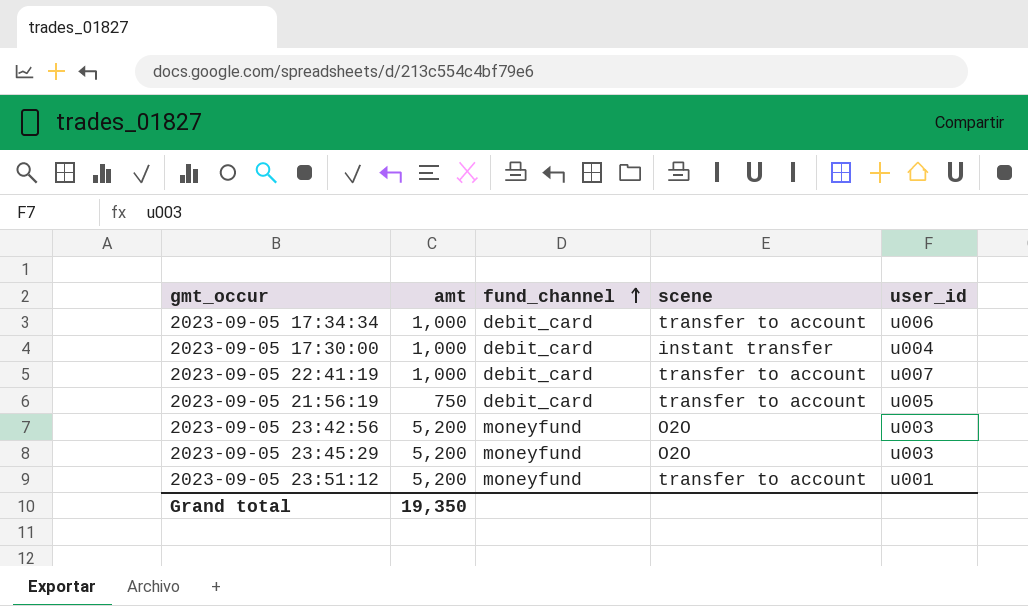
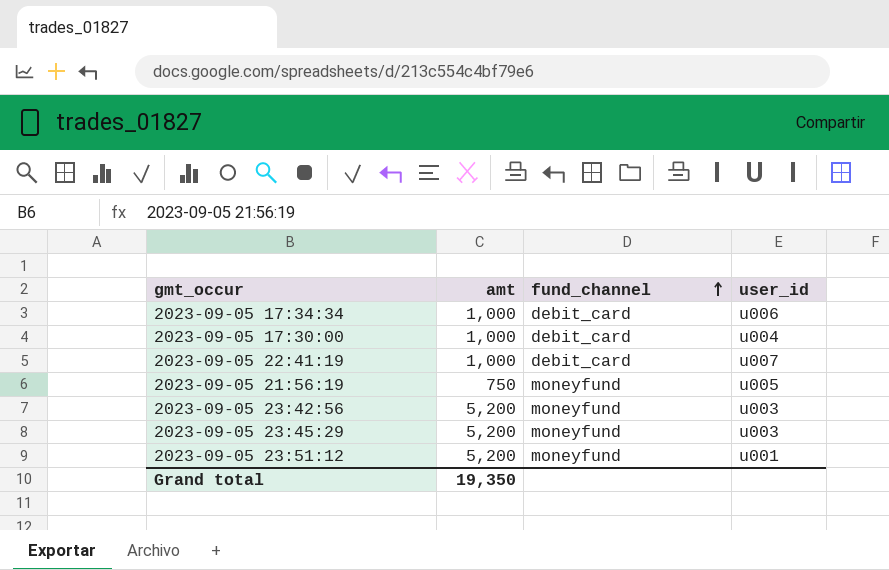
column scene | position: 4 -> none
2023-09-05 21:56:19 | fund_channel: debit_card -> moneyfund

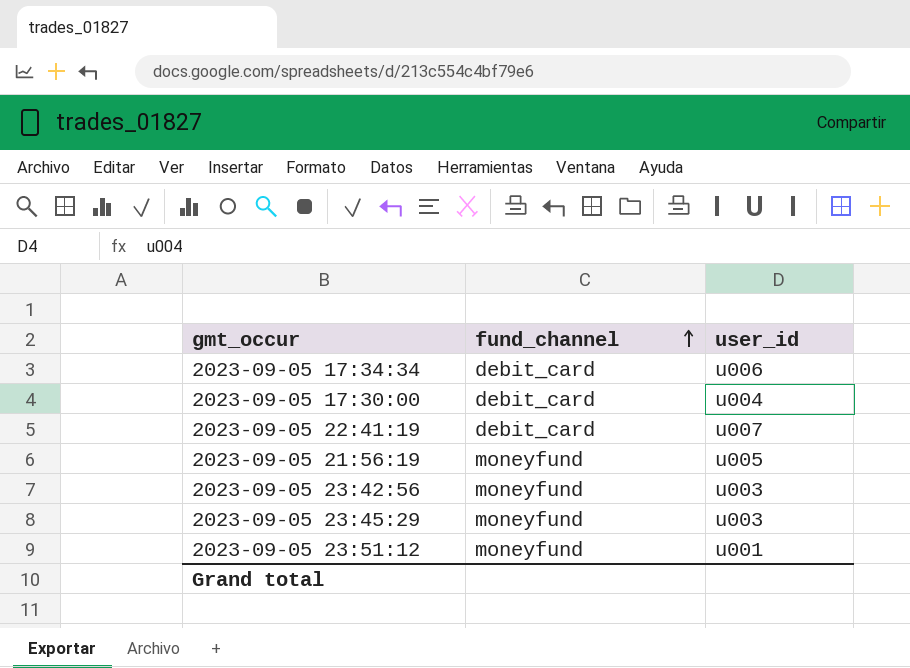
column amt | position: 2 -> none

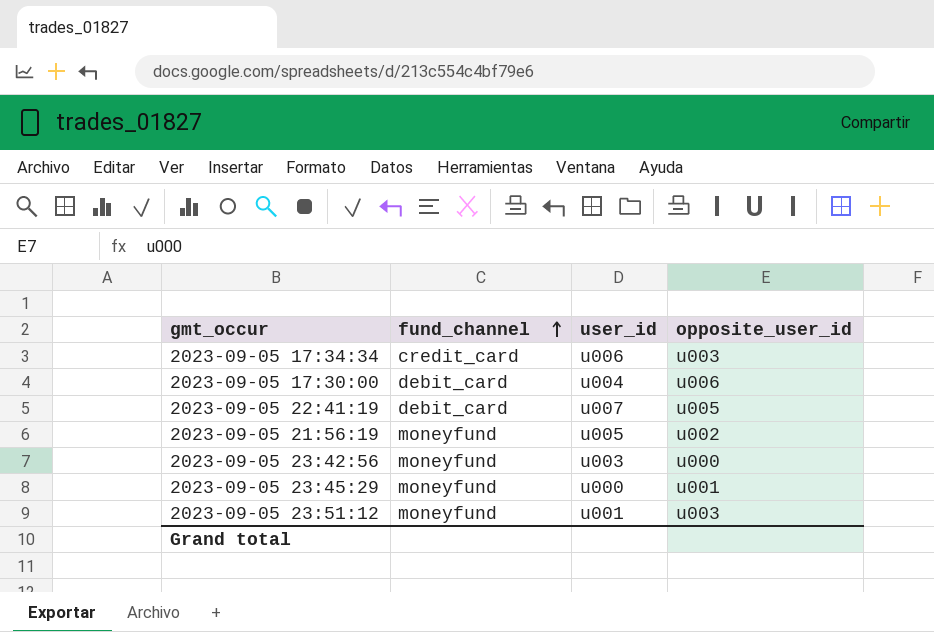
column opposite_user_id | position: none -> 4
2023-09-05 17:34:34 | fund_channel: debit_card -> credit_card
2023-09-05 23:45:29 | user_id: u003 -> u000

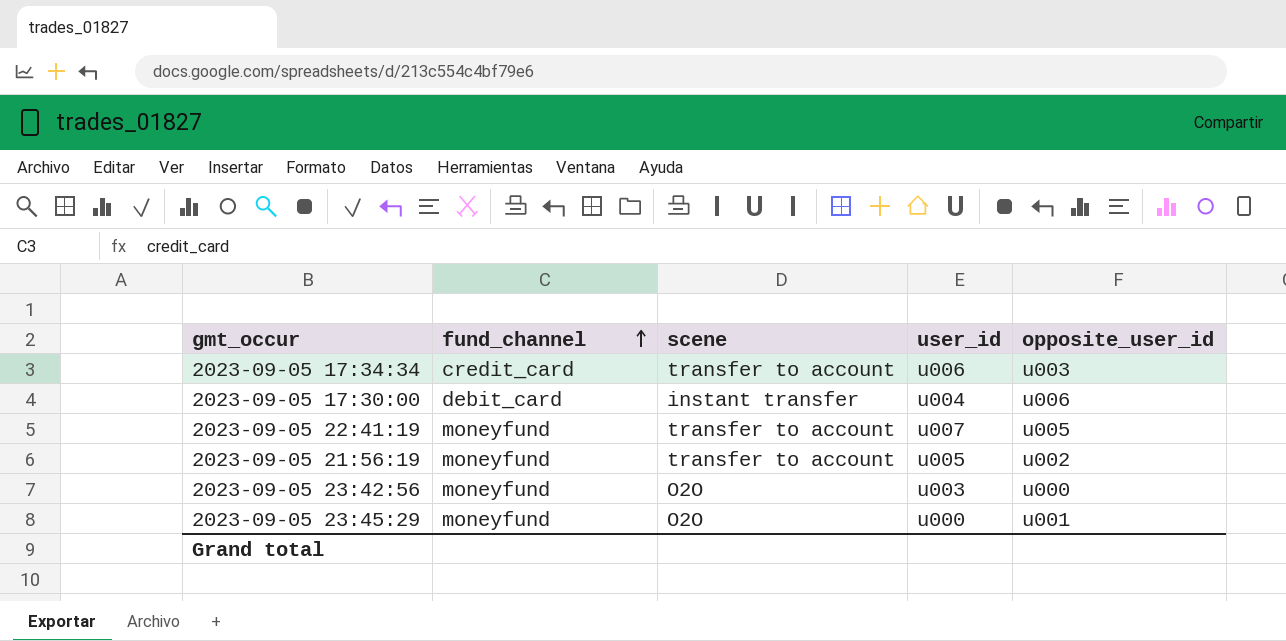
column scene | position: none -> 3
row 2023-09-05 23:51:12: moneyfund | u001 | u003 -> none
2023-09-05 22:41:19 | fund_channel: debit_card -> moneyfund

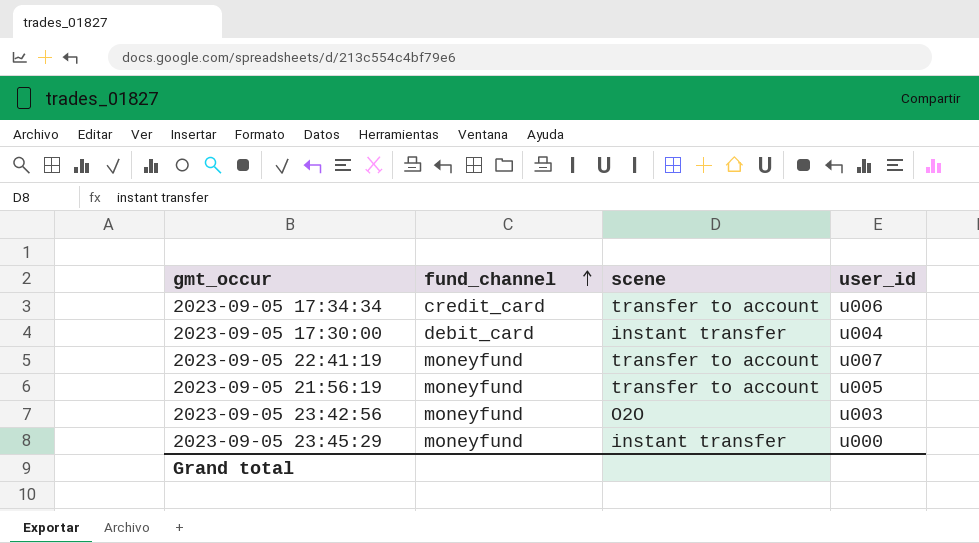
column opposite_user_id | position: 5 -> none
2023-09-05 23:45:29 | scene: O2O -> instant transfer

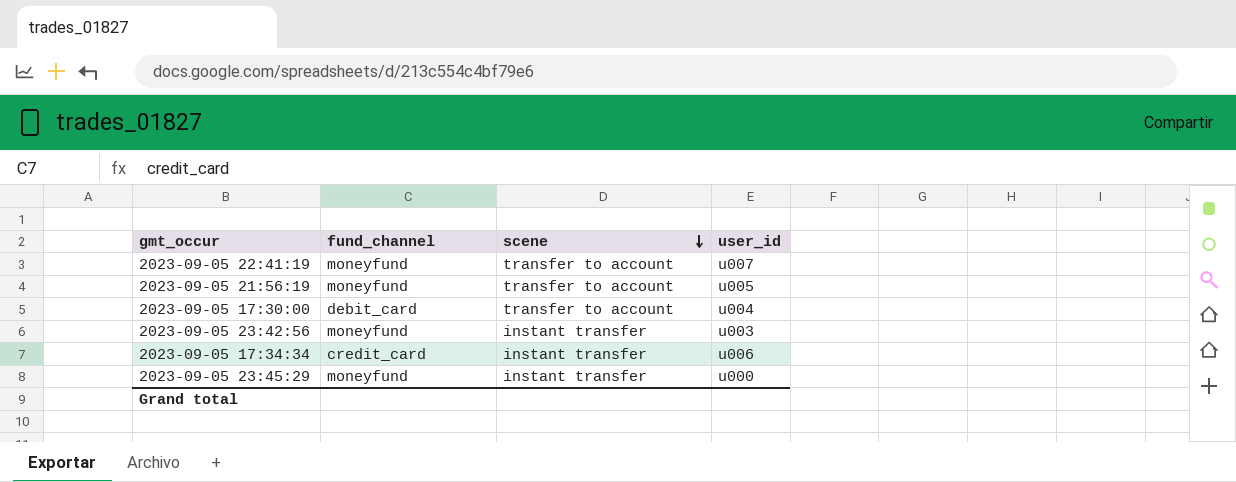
row order: fund_channel ascending -> scene descending
2023-09-05 17:30:00 | scene: instant transfer -> transfer to account
2023-09-05 23:42:56 | scene: O2O -> instant transfer
2023-09-05 17:34:34 | scene: transfer to account -> instant transfer

